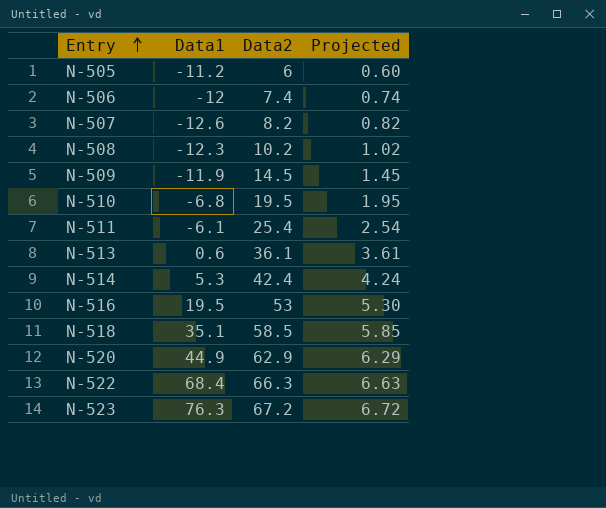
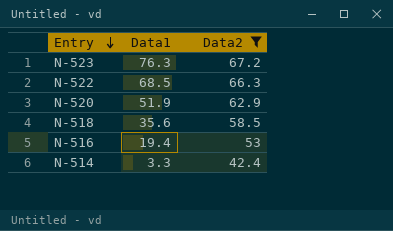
filter: none -> Data2 >= 42.4
row order: Entry ascending -> Entry descending
column Projected | formula: [Data2] * 0.1 -> none
N-522 | Data1: 68.4 -> 68.5
N-520 | Data1: 44.9 -> 51.9
N-518 | Data1: 35.1 -> 35.6
N-516 | Data1: 19.5 -> 19.4
N-514 | Data1: 5.3 -> 3.3

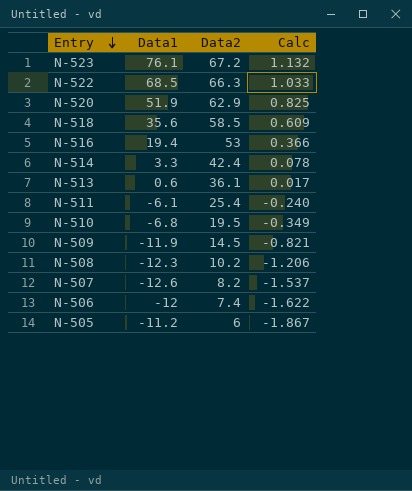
filter: Data2 >= 42.4 -> none
column Calc | formula: none -> [Data1] / [Data2]
N-523 | Data1: 76.3 -> 76.1

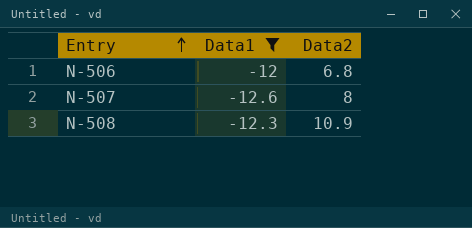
filter: none -> Data1 <= -12
row order: Entry descending -> Entry ascending
column Calc | formula: [Data1] / [Data2] -> none
N-506 | Data2: 7.4 -> 6.8
N-507 | Data2: 8.2 -> 8
N-508 | Data2: 10.2 -> 10.9

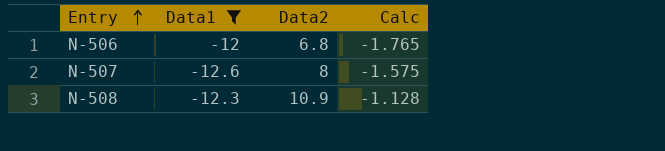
column Calc | formula: none -> [Data1] / [Data2]

